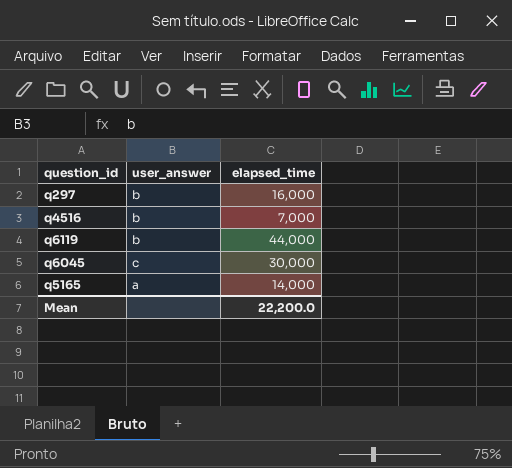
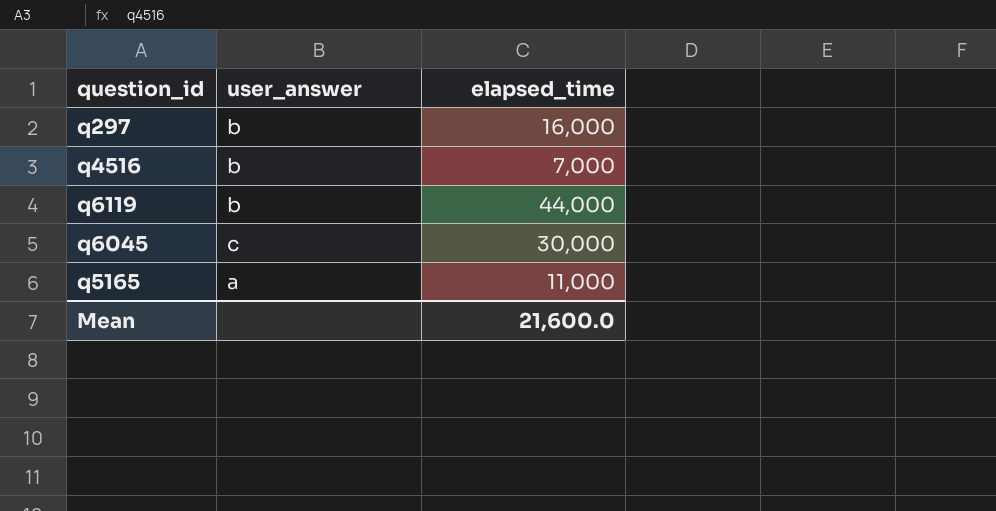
q5165 | elapsed_time: 14,000 -> 11,000
Mean | elapsed_time: 22,200.0 -> 21,600.0

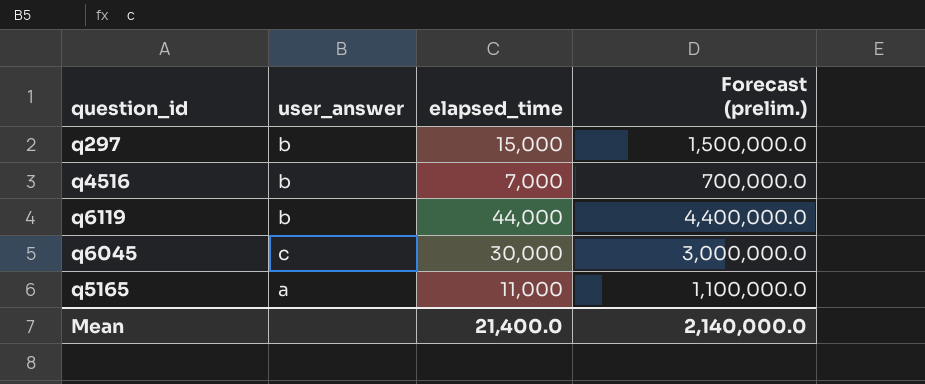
column Forecast (prelim.) | formula: none -> [elapsed_time] * 100
q297 | elapsed_time: 16,000 -> 15,000
Mean | elapsed_time: 21,600.0 -> 21,400.0

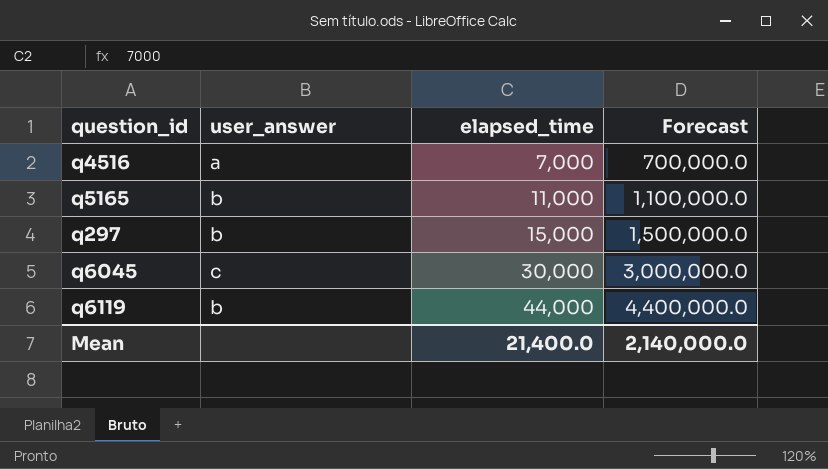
row order: none -> elapsed_time ascending
column name: Forecast (prelim.) -> Forecast
q4516 | user_answer: b -> a
q5165 | user_answer: a -> b

